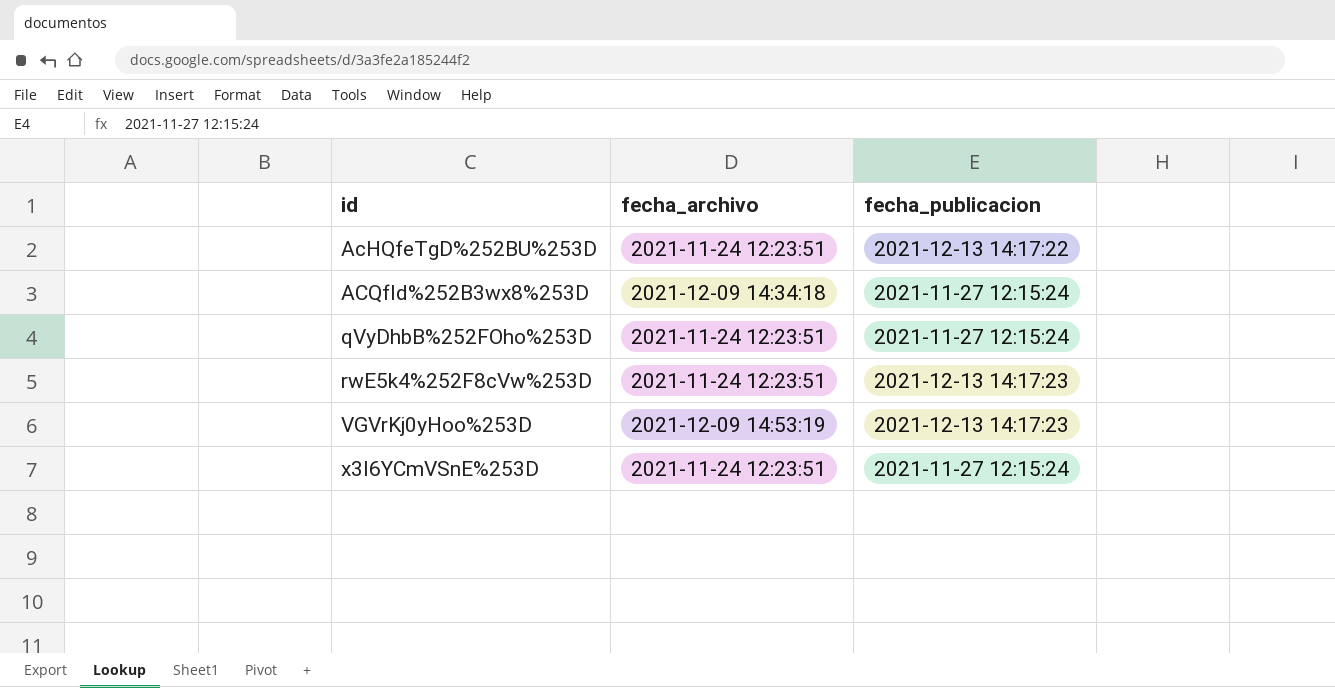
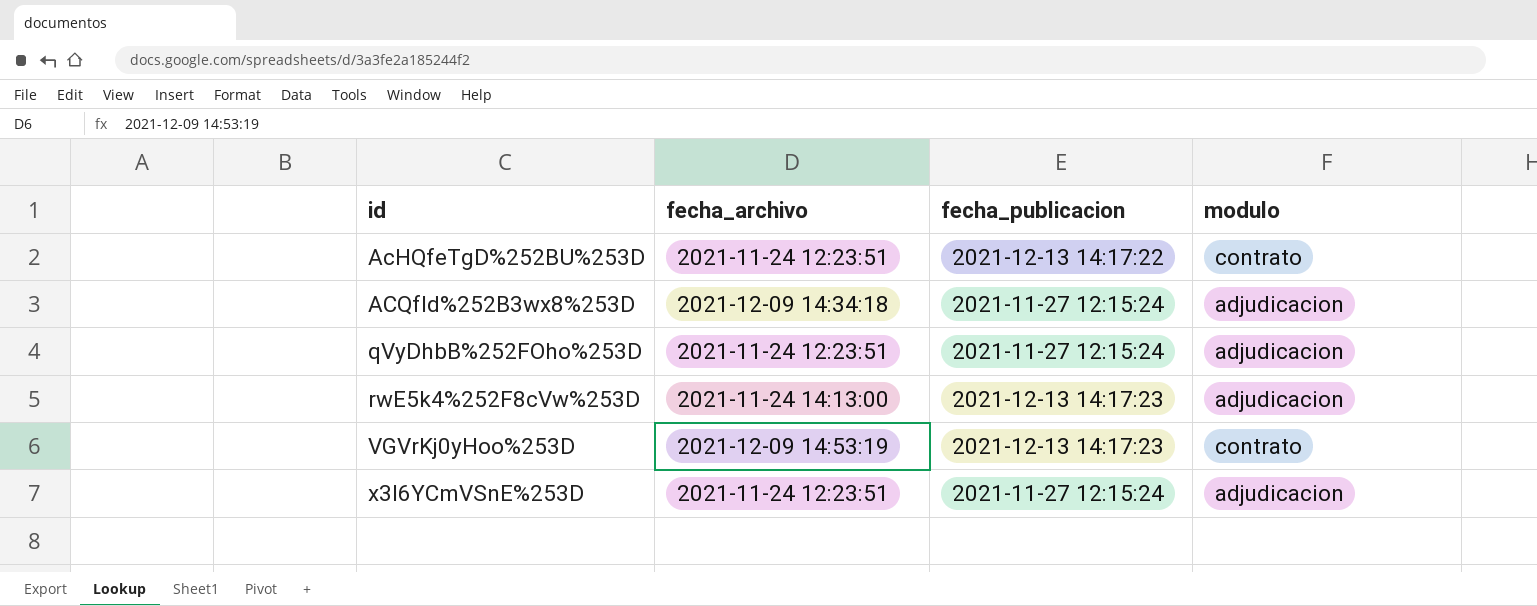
column modulo | position: none -> 4
rwE5k4%252F8cVw%253D | fecha_archivo: 2021-11-24 12:23:51 -> 2021-11-24 14:13:00

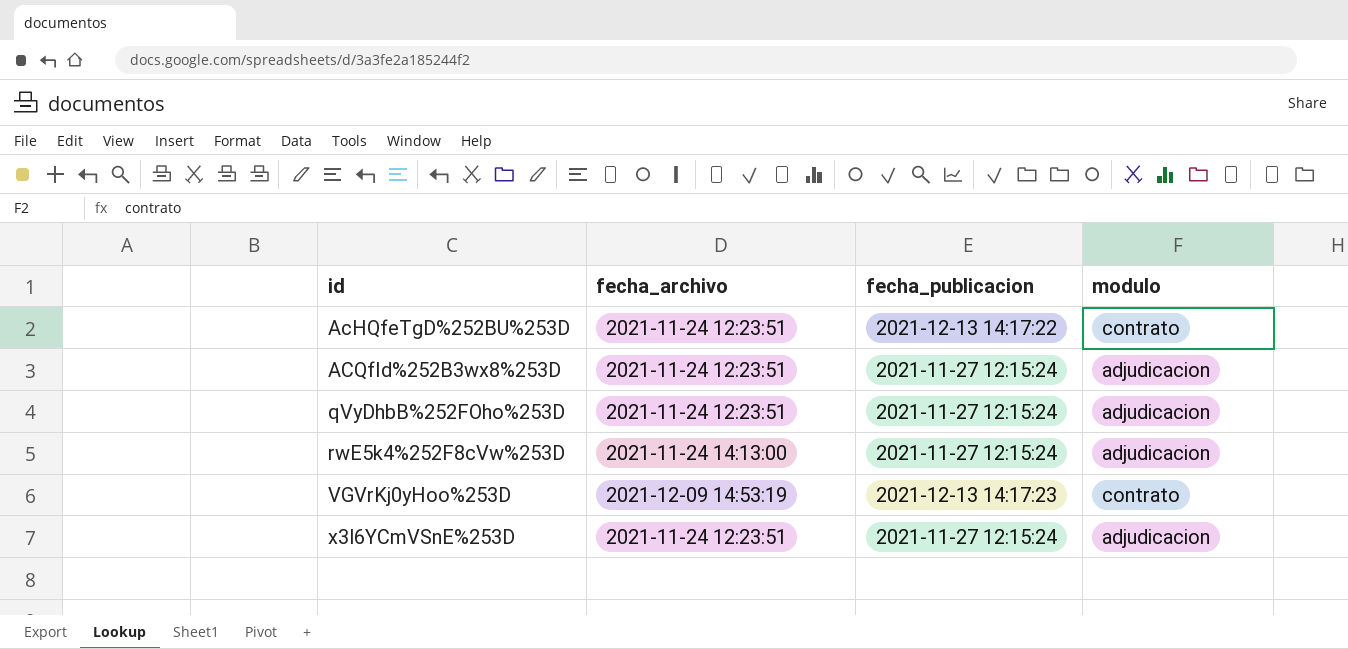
ACQfId%252B3wx8%253D | fecha_archivo: 2021-12-09 14:34:18 -> 2021-11-24 12:23:51
rwE5k4%252F8cVw%253D | fecha_publicacion: 2021-12-13 14:17:23 -> 2021-11-27 12:15:24

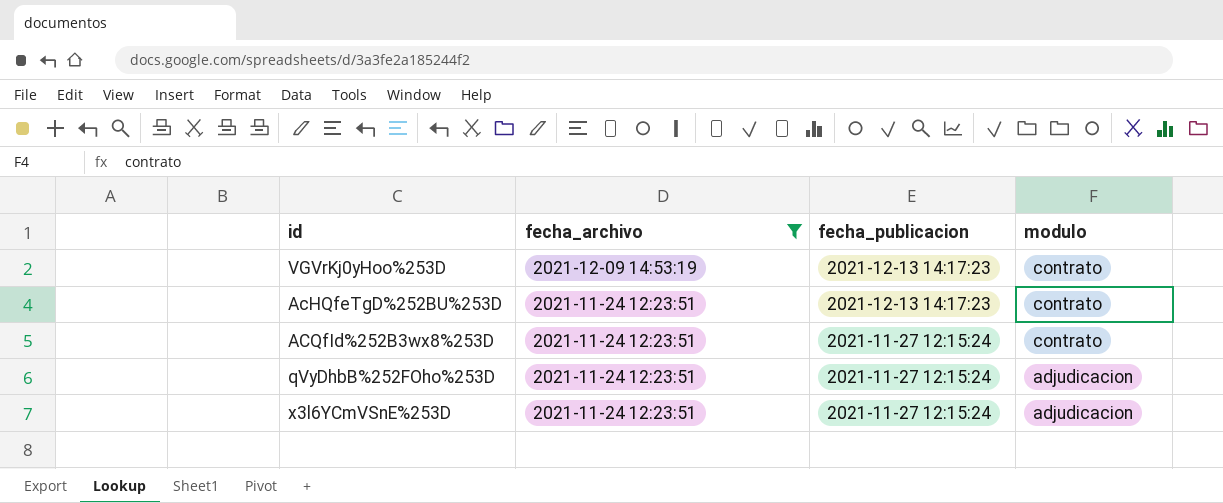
filter: none -> fecha_archivo != 2021-11-24 14:13:00
row order: id ascending -> fecha_archivo descending
AcHQfeTgD%252BU%253D | fecha_publicacion: 2021-12-13 14:17:22 -> 2021-12-13 14:17:23
ACQfId%252B3wx8%253D | modulo: adjudicacion -> contrato

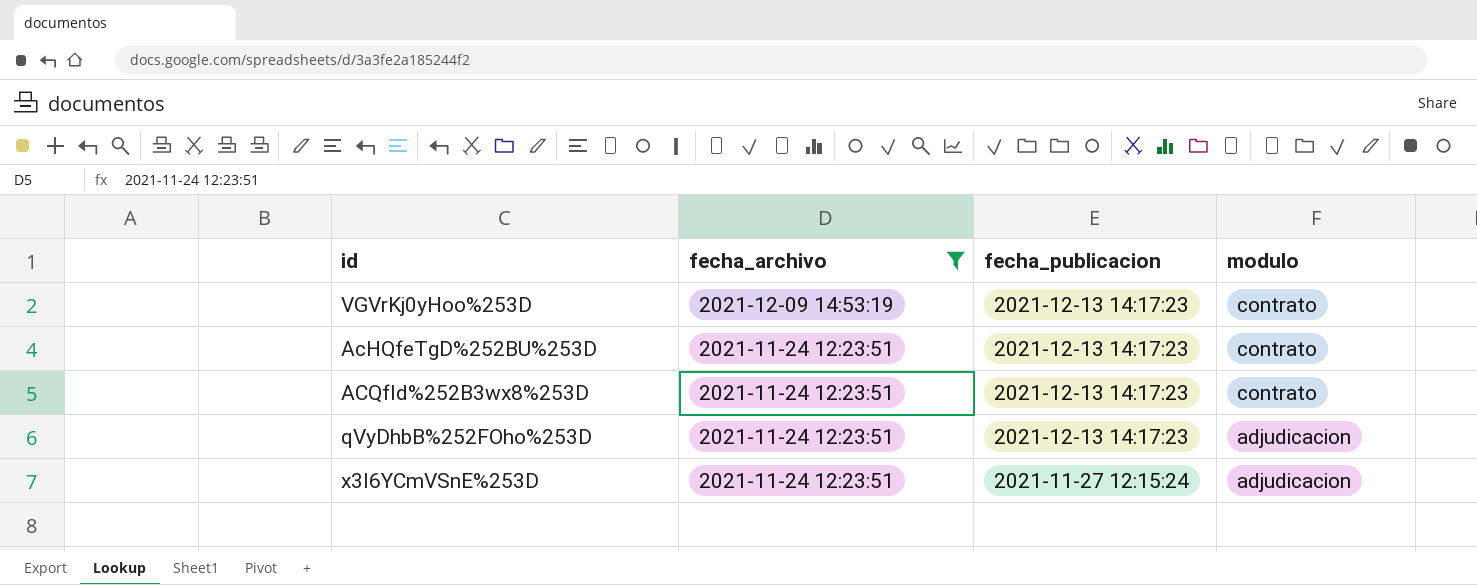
ACQfId%252B3wx8%253D | fecha_publicacion: 2021-11-27 12:15:24 -> 2021-12-13 14:17:23
qVyDhbB%252FOho%253D | fecha_publicacion: 2021-11-27 12:15:24 -> 2021-12-13 14:17:23

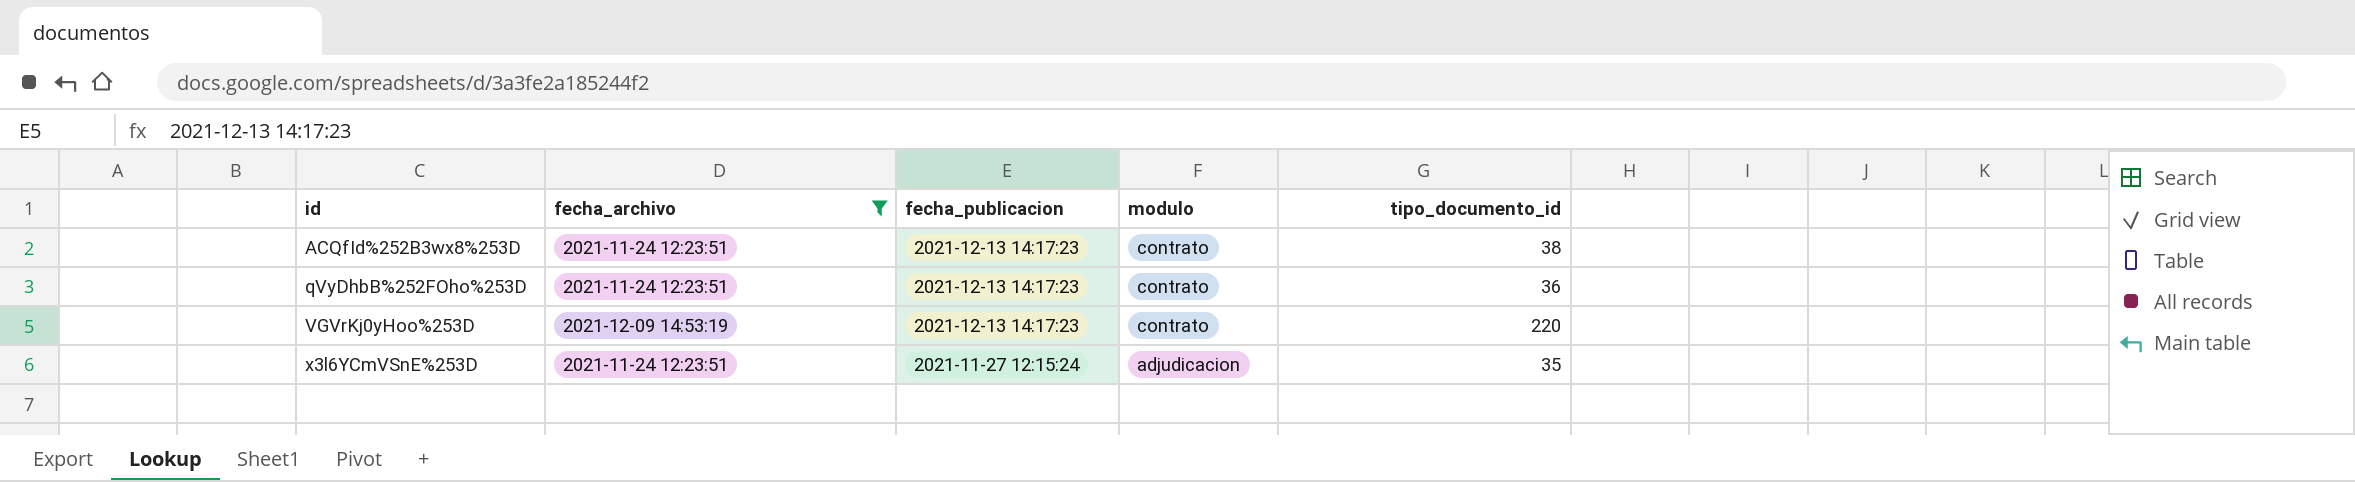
row order: fecha_archivo descending -> id ascending
column tipo_documento_id | position: none -> 5
row AcHQfeTgD%252BU%253D: 2021-11-24 12:23:51 | 2021-12-13 14:17:23 | contrato -> none
qVyDhbB%252FOho%253D | modulo: adjudicacion -> contrato

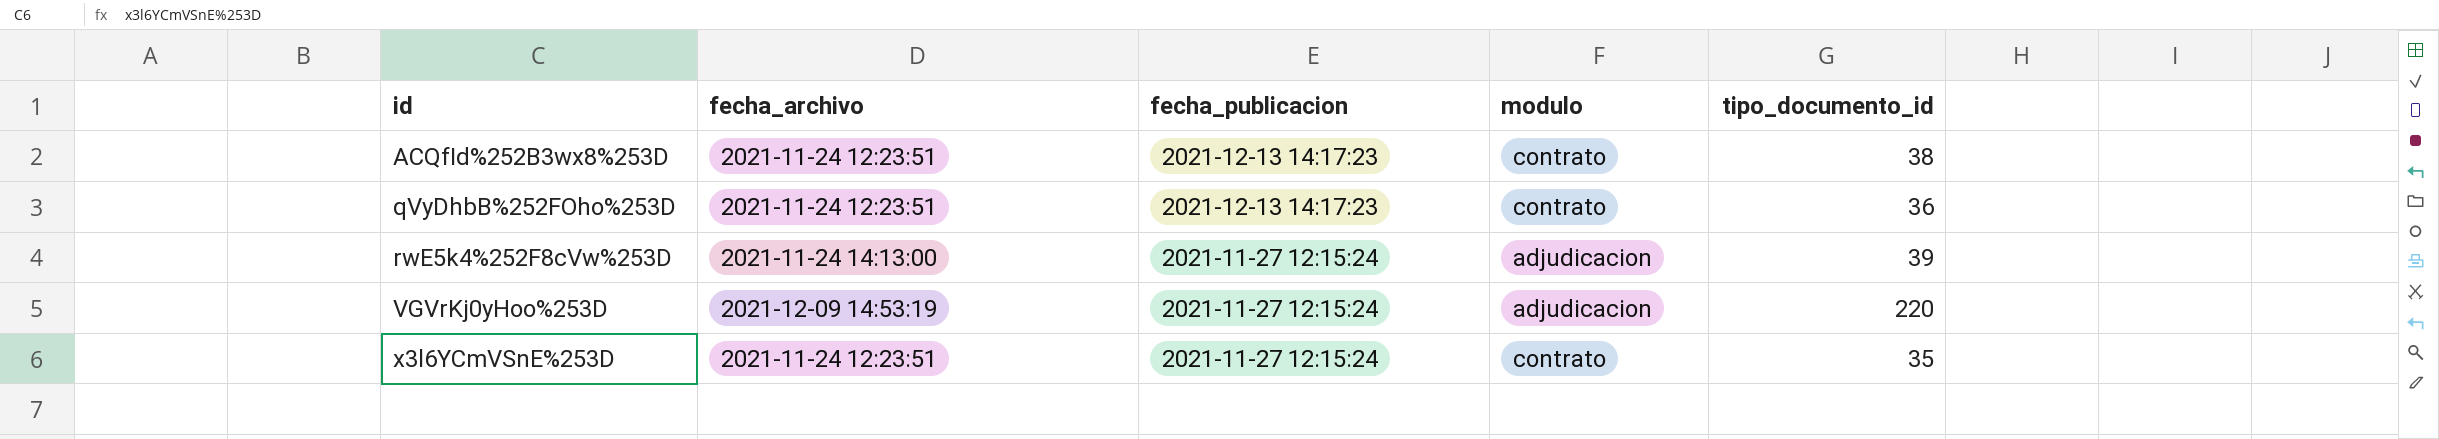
filter: fecha_archivo != 2021-11-24 14:13:00 -> none
VGVrKj0yHoo%253D | fecha_publicacion: 2021-12-13 14:17:23 -> 2021-11-27 12:15:24
VGVrKj0yHoo%253D | modulo: contrato -> adjudicacion
x3l6YCmVSnE%253D | modulo: adjudicacion -> contrato

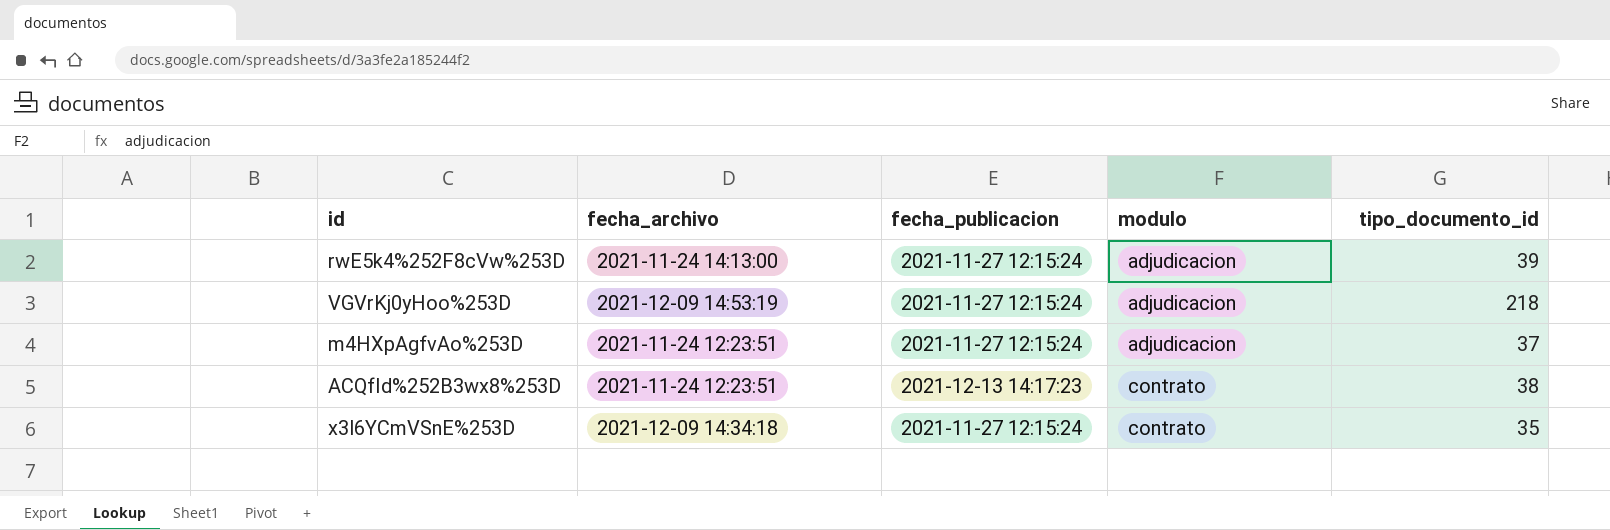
row order: id ascending -> modulo ascending
row qVyDhbB%252FOho%253D: 2021-11-24 12:23:51 | 2021-12-13 14:17:23 | contrato | 36 -> none
VGVrKj0yHoo%253D | tipo_documento_id: 220 -> 218
row m4HXpAgfvAo%253D: none -> 2021-11-24 12:23:51 | 2021-11-27 12:15:24 | adjudicacion | 37
x3l6YCmVSnE%253D | fecha_archivo: 2021-11-24 12:23:51 -> 2021-12-09 14:34:18

